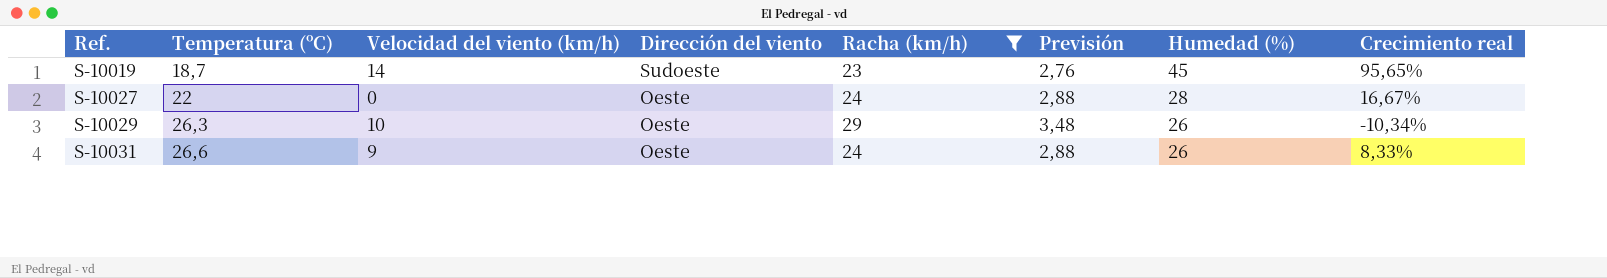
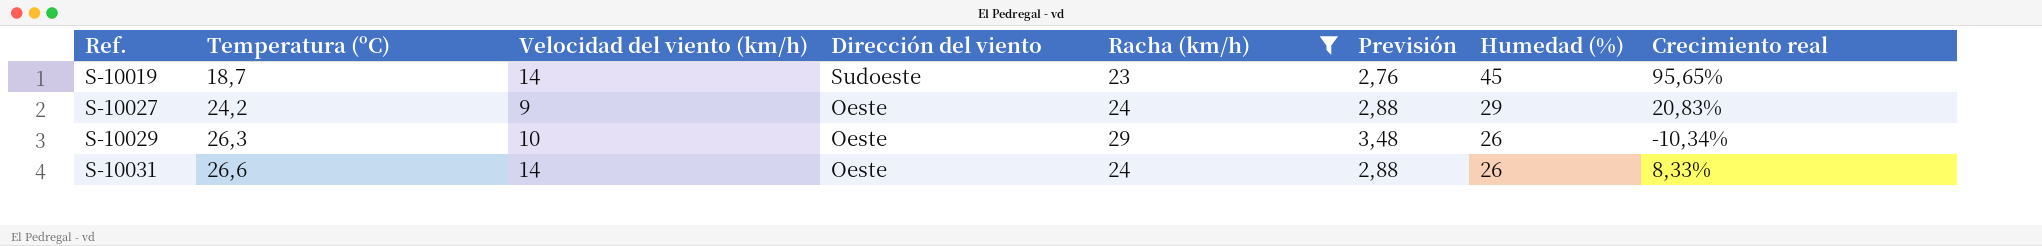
S-10027 | Temperatura (ºC): 22 -> 24,2
S-10027 | Velocidad del viento (km/h): 0 -> 9
S-10027 | Humedad (%): 28 -> 29
S-10027 | Crecimiento real: 16,67% -> 20,83%
S-10031 | Velocidad del viento (km/h): 9 -> 14

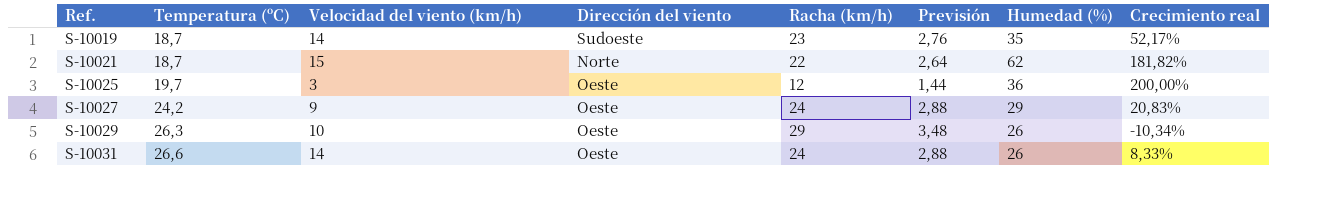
filter: Racha (km/h) >= 23 -> none
S-10019 | Humedad (%): 45 -> 35
S-10019 | Crecimiento real: 95,65% -> 52,17%

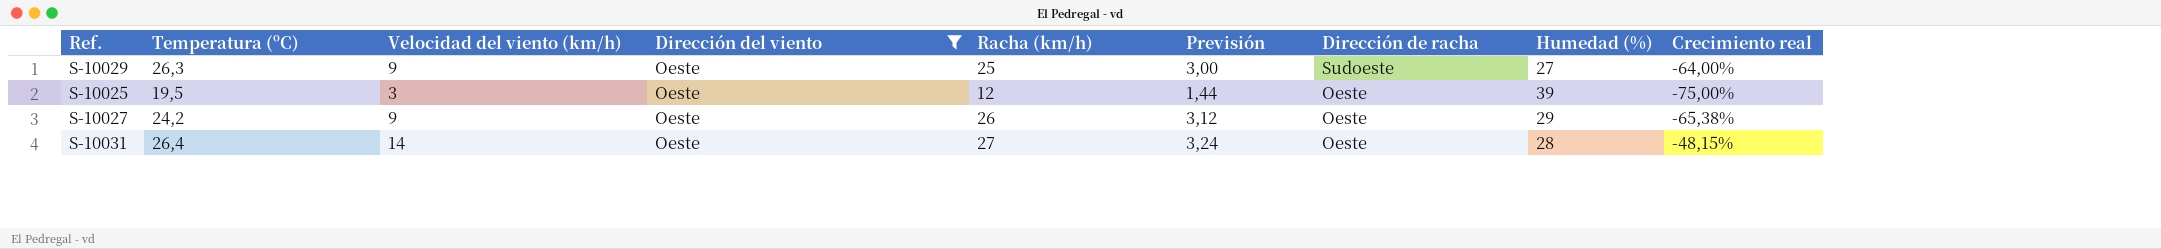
filter: none -> Dirección del viento = Oeste
row order: Ref. ascending -> Dirección de racha descending
column Dirección de racha | position: none -> 7
column Crecimiento real | formula: ([Humedad (%)] - [Racha (km/h)]) / [Racha (km/h)] -> ([Velocidad del viento (km/h)] - [Racha (km/h)]) / [Racha (km/h)]
S-10029 | Velocidad del viento (km/h): 10 -> 9
S-10029 | Racha (km/h): 29 -> 25
S-10029 | Previsión: 3,48 -> 3,00
S-10029 | Humedad (%): 26 -> 27
S-10025 | Temperatura (ºC): 19,7 -> 19,5
S-10025 | Humedad (%): 36 -> 39
S-10027 | Racha (km/h): 24 -> 26
S-10027 | Previsión: 2,88 -> 3,12
S-10031 | Temperatura (ºC): 26,6 -> 26,4
S-10031 | Racha (km/h): 24 -> 27
S-10031 | Previsión: 2,88 -> 3,24
S-10031 | Humedad (%): 26 -> 28

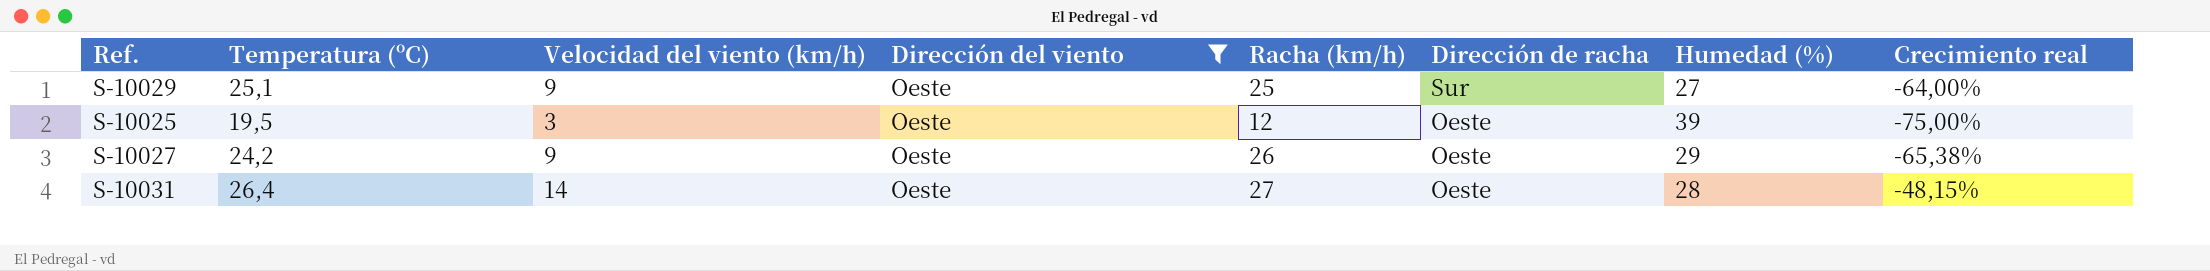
column Previsión | formula: [Racha (km/h)] * 0,12 -> none
S-10029 | Temperatura (ºC): 26,3 -> 25,1
S-10029 | Dirección de racha: Sudoeste -> Sur

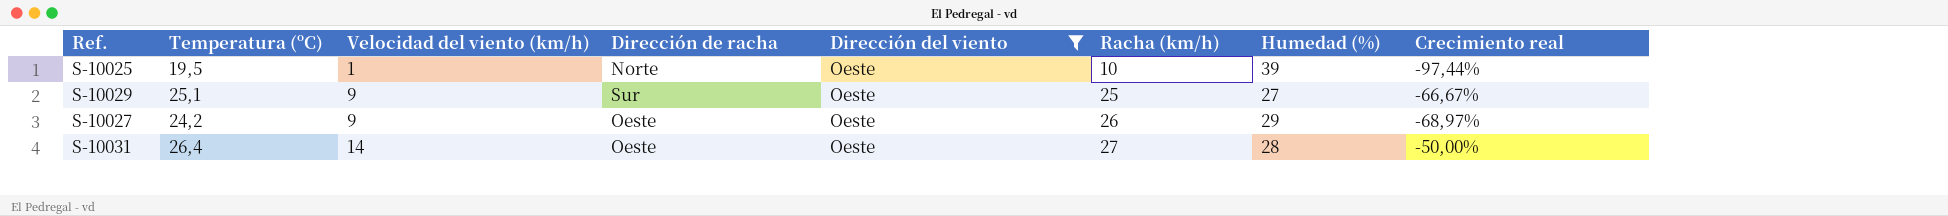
row order: Dirección de racha descending -> Velocidad del viento (km/h) ascending
column Dirección de racha | position: 6 -> 4
column Crecimiento real | formula: ([Velocidad del viento (km/h)] - [Racha (km/h)]) / [Racha (km/h)] -> ([Velocidad del viento (km/h)] - [Humedad (%)]) / [Humedad (%)]
S-10025 | Velocidad del viento (km/h): 3 -> 1
S-10025 | Dirección de racha: Oeste -> Norte
S-10025 | Racha (km/h): 12 -> 10

